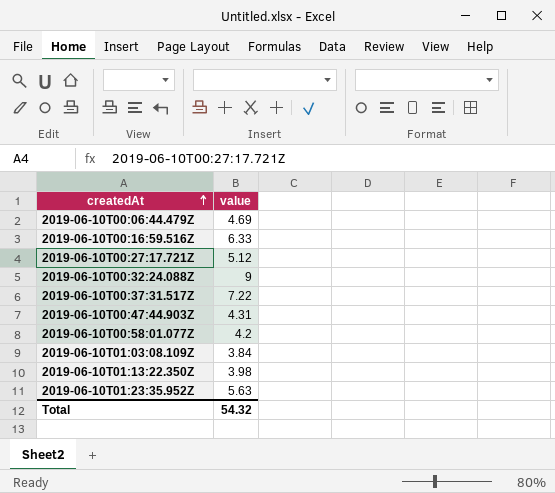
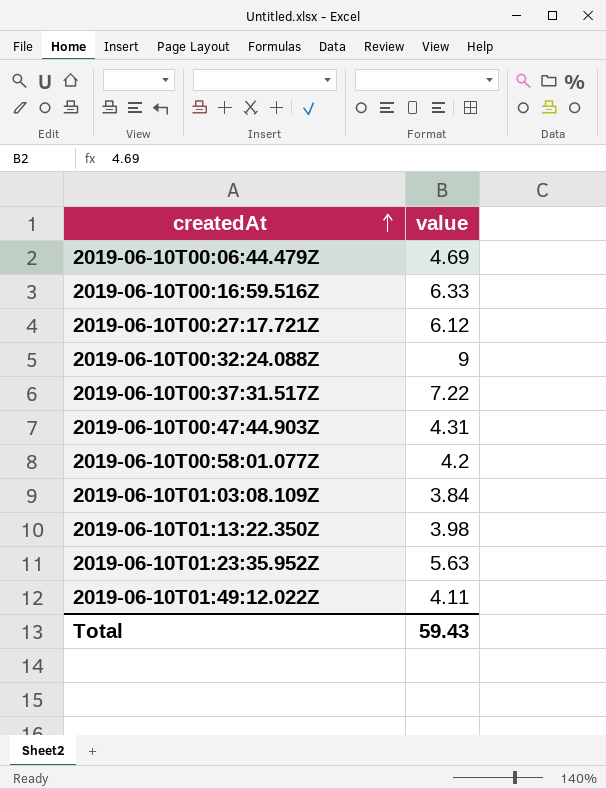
2019-06-10T00:27:17.721Z | value: 5.12 -> 6.12
row 2019-06-10T01:49:12.022Z: none -> 4.11
Total | value: 54.32 -> 59.43

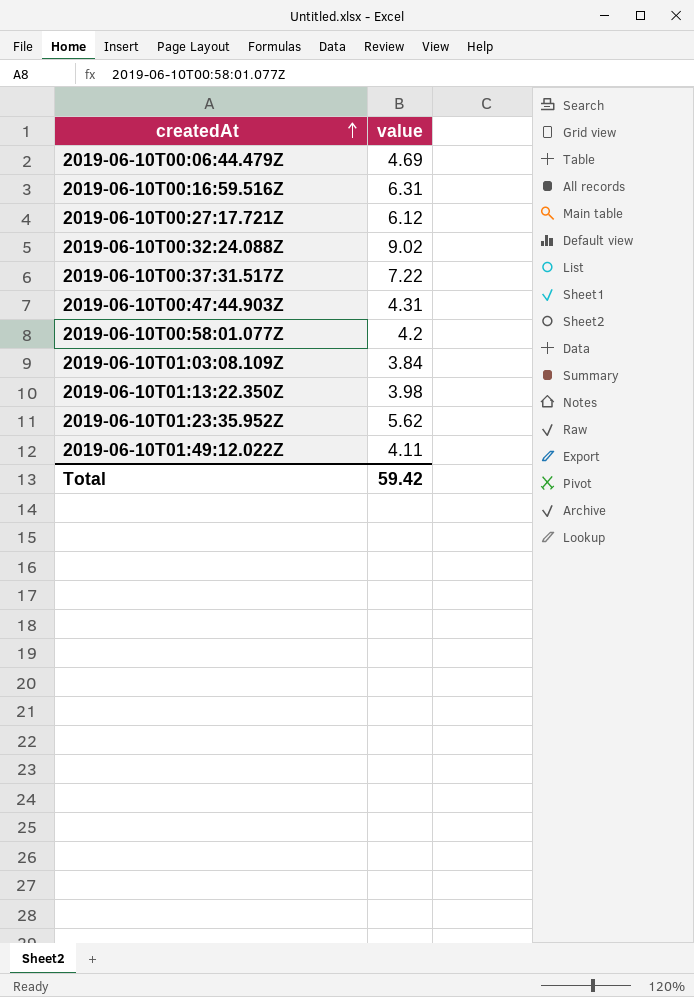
2019-06-10T00:16:59.516Z | value: 6.33 -> 6.31
2019-06-10T00:32:24.088Z | value: 9 -> 9.02
2019-06-10T01:23:35.952Z | value: 5.63 -> 5.62
Total | value: 59.43 -> 59.42

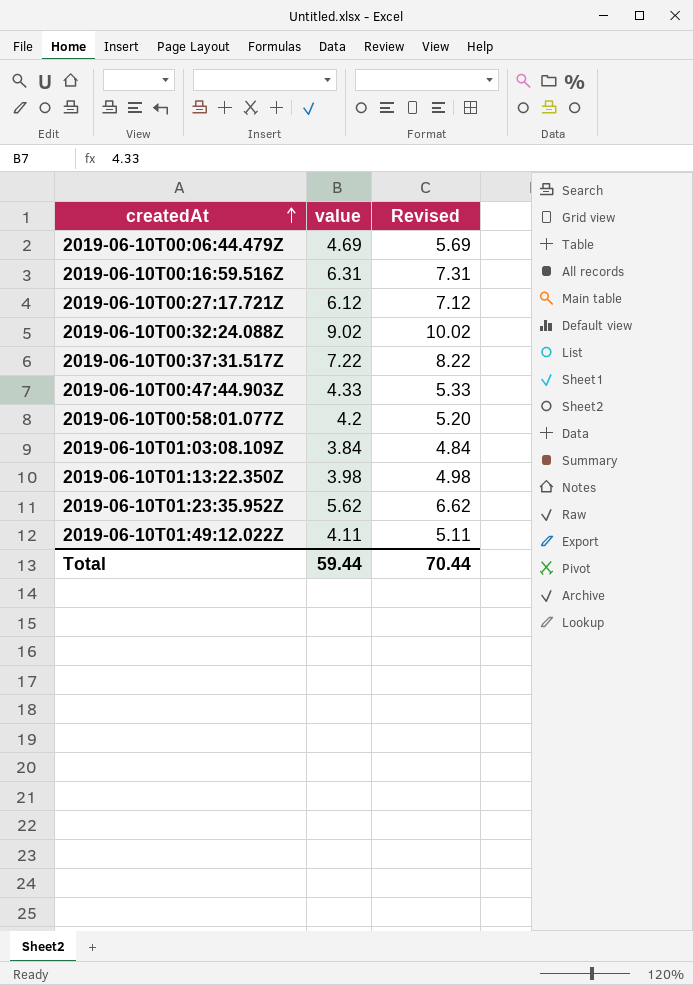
column Revised | formula: none -> [value] + 1
2019-06-10T00:47:44.903Z | value: 4.31 -> 4.33
Total | value: 59.42 -> 59.44

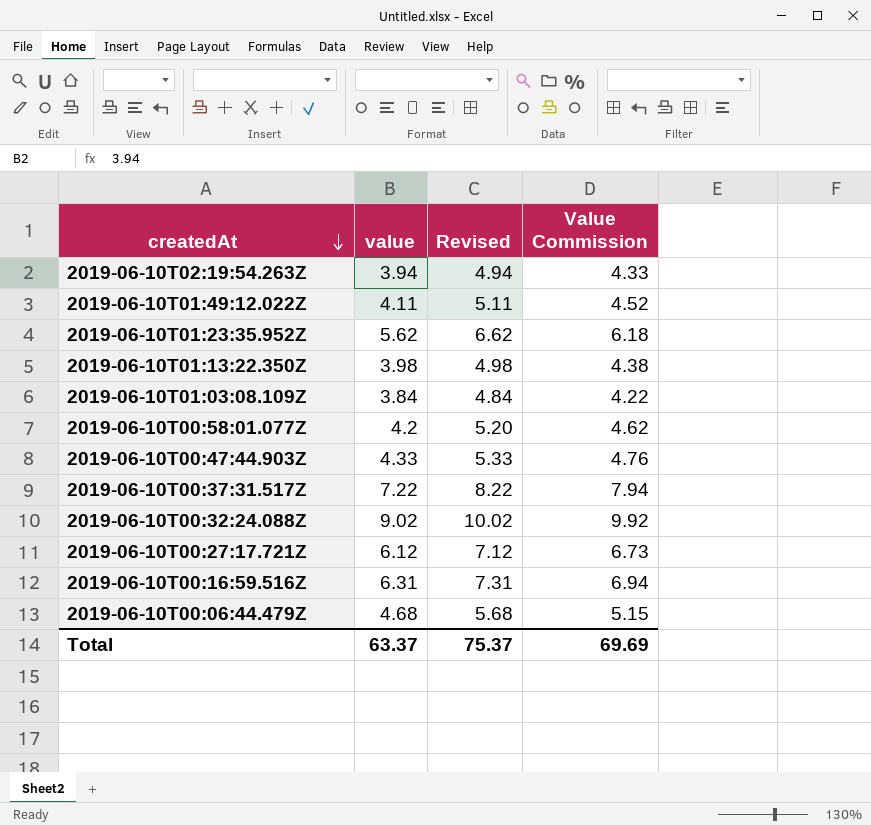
row order: createdAt ascending -> createdAt descending
column Value Commission | formula: none -> [value] * 1.1
row 2019-06-10T02:19:54.263Z: none -> 3.94 | 4.94 | 4.33
2019-06-10T00:06:44.479Z | value: 4.69 -> 4.68
2019-06-10T00:06:44.479Z | Revised: 5.69 -> 5.68
Total | value: 59.44 -> 63.37
Total | Revised: 70.44 -> 75.37

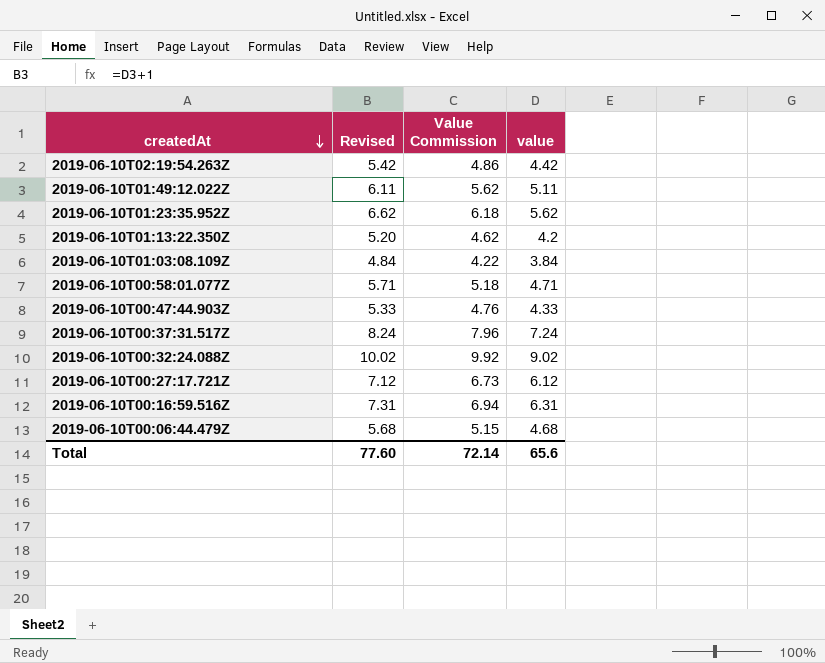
column value | position: 2 -> 4
2019-06-10T02:19:54.263Z | Revised: 4.94 -> 5.42
2019-06-10T02:19:54.263Z | Value Commission: 4.33 -> 4.86
2019-06-10T02:19:54.263Z | value: 3.94 -> 4.42
2019-06-10T01:49:12.022Z | Revised: 5.11 -> 6.11
2019-06-10T01:49:12.022Z | Value Commission: 4.52 -> 5.62
2019-06-10T01:49:12.022Z | value: 4.11 -> 5.11
2019-06-10T01:13:22.350Z | Revised: 4.98 -> 5.20
2019-06-10T01:13:22.350Z | Value Commission: 4.38 -> 4.62
2019-06-10T01:13:22.350Z | value: 3.98 -> 4.2
2019-06-10T00:58:01.077Z | Revised: 5.20 -> 5.71
2019-06-10T00:58:01.077Z | Value Commission: 4.62 -> 5.18
2019-06-10T00:58:01.077Z | value: 4.2 -> 4.71
2019-06-10T00:37:31.517Z | Revised: 8.22 -> 8.24
2019-06-10T00:37:31.517Z | Value Commission: 7.94 -> 7.96
2019-06-10T00:37:31.517Z | value: 7.22 -> 7.24
Total | Revised: 75.37 -> 77.60
Total | Value Commission: 69.69 -> 72.14
Total | value: 63.37 -> 65.6

